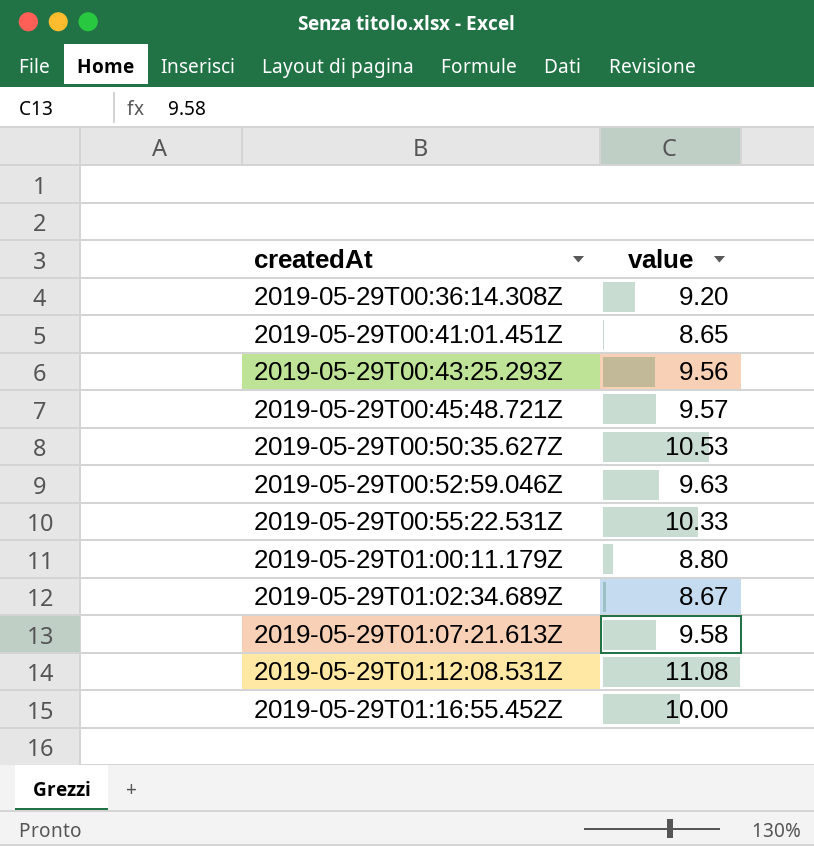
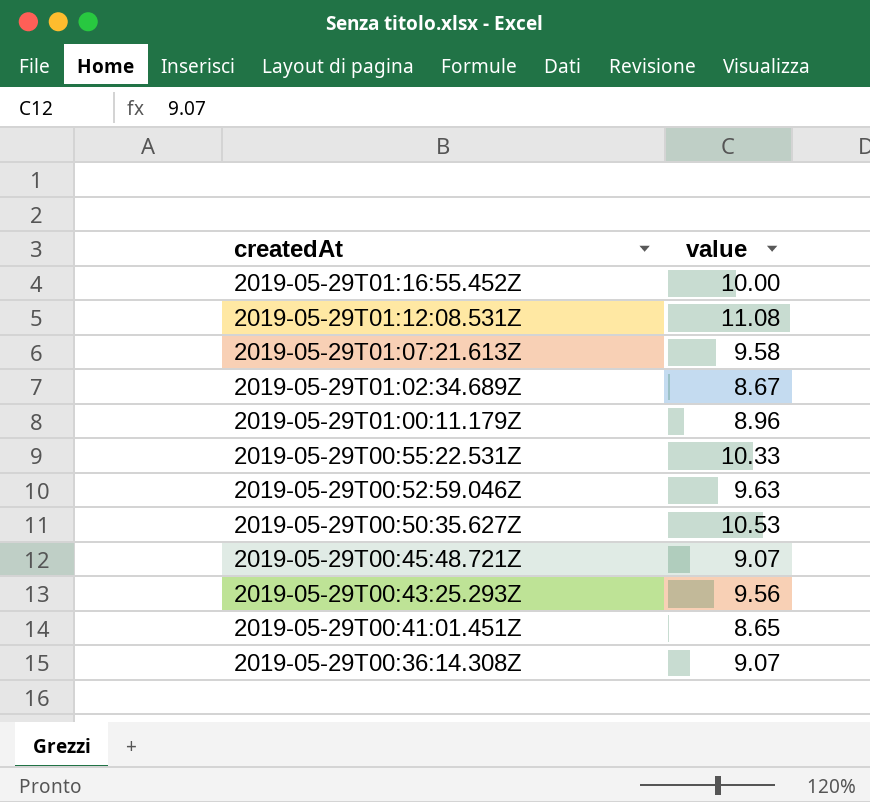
row order: createdAt ascending -> createdAt descending
2019-05-29T01:00:11.179Z | value: 8.80 -> 8.96
2019-05-29T00:45:48.721Z | value: 9.57 -> 9.07
2019-05-29T00:36:14.308Z | value: 9.20 -> 9.07

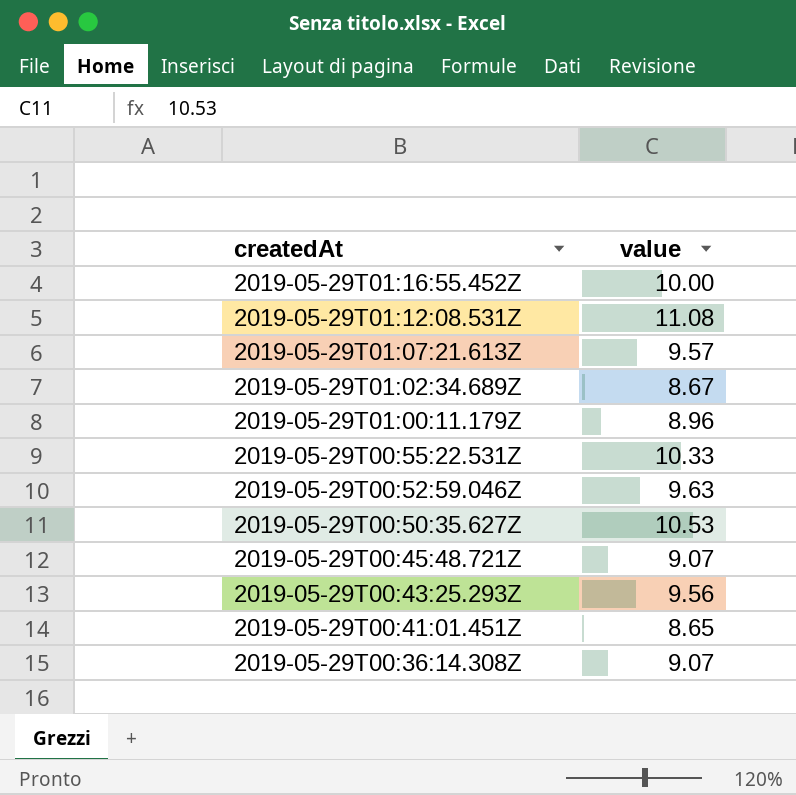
2019-05-29T01:07:21.613Z | value: 9.58 -> 9.57

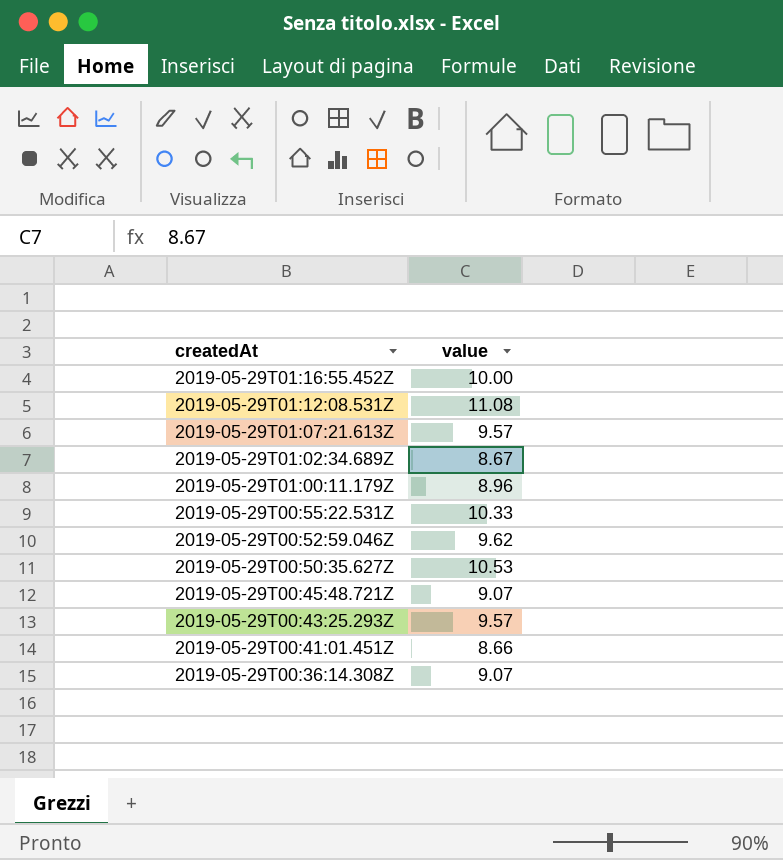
2019-05-29T00:52:59.046Z | value: 9.63 -> 9.62
2019-05-29T00:43:25.293Z | value: 9.56 -> 9.57
2019-05-29T00:41:01.451Z | value: 8.65 -> 8.66

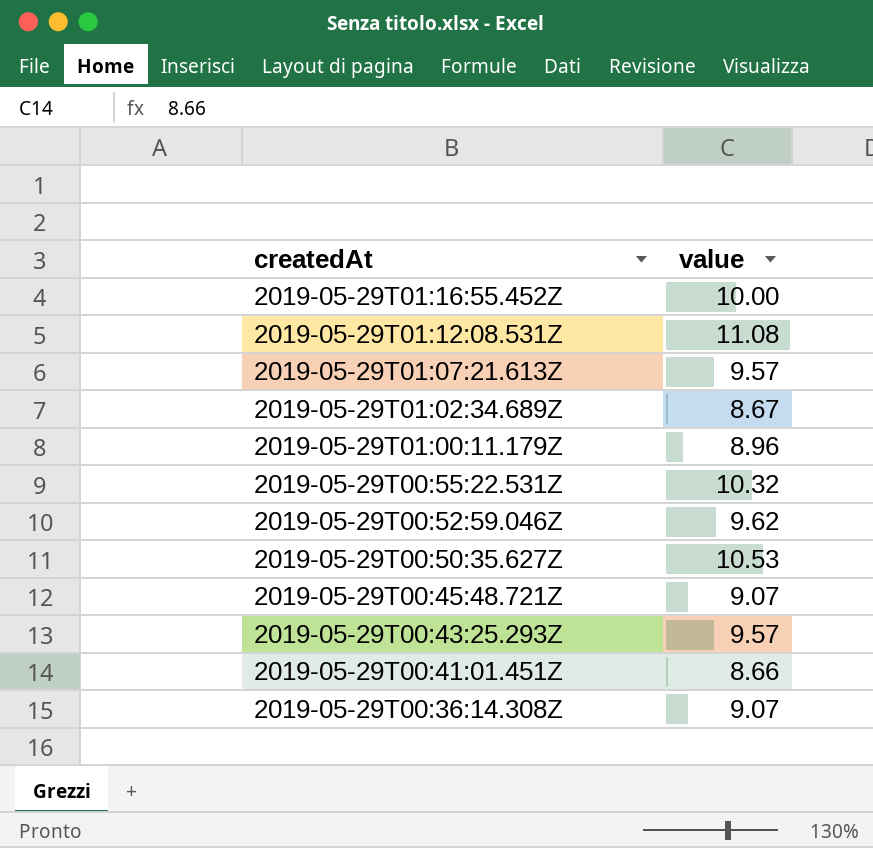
2019-05-29T00:55:22.531Z | value: 10.33 -> 10.32

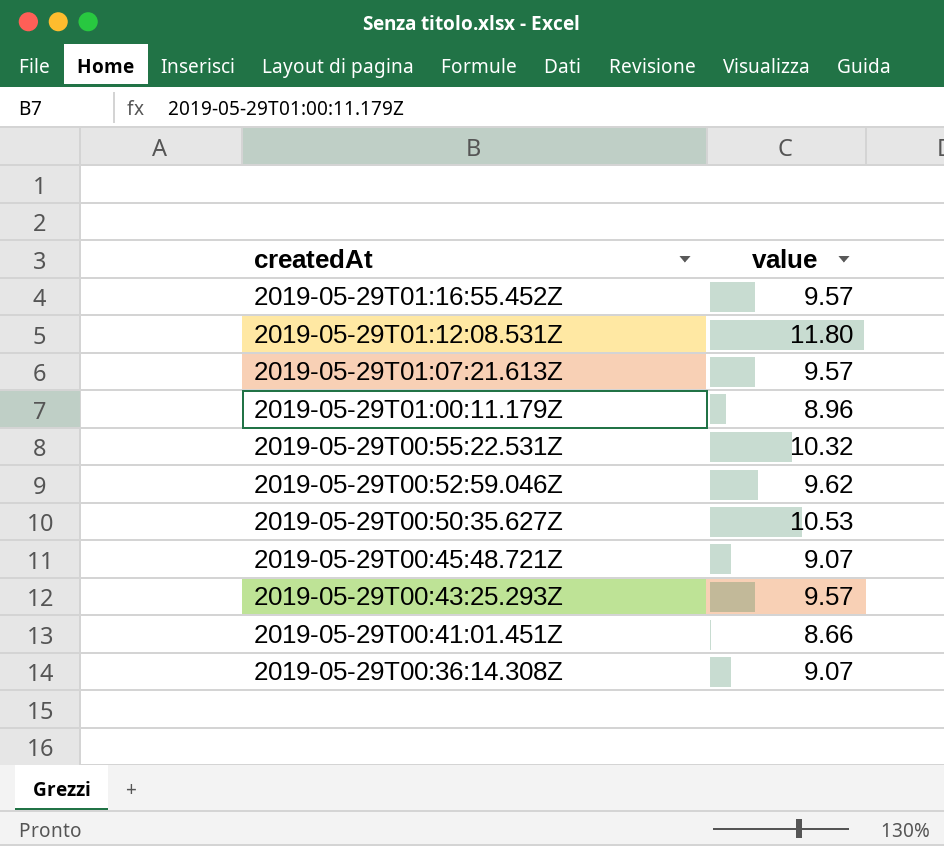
row 2019-05-29T01:02:34.689Z: 8.67 -> none
2019-05-29T01:16:55.452Z | value: 10.00 -> 9.57
2019-05-29T01:12:08.531Z | value: 11.08 -> 11.80

